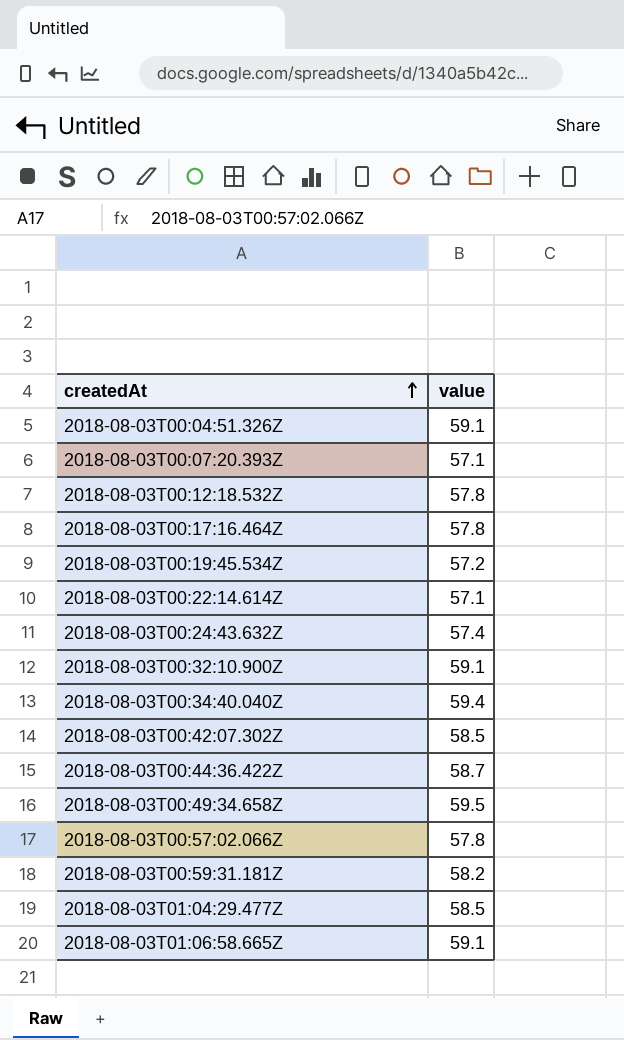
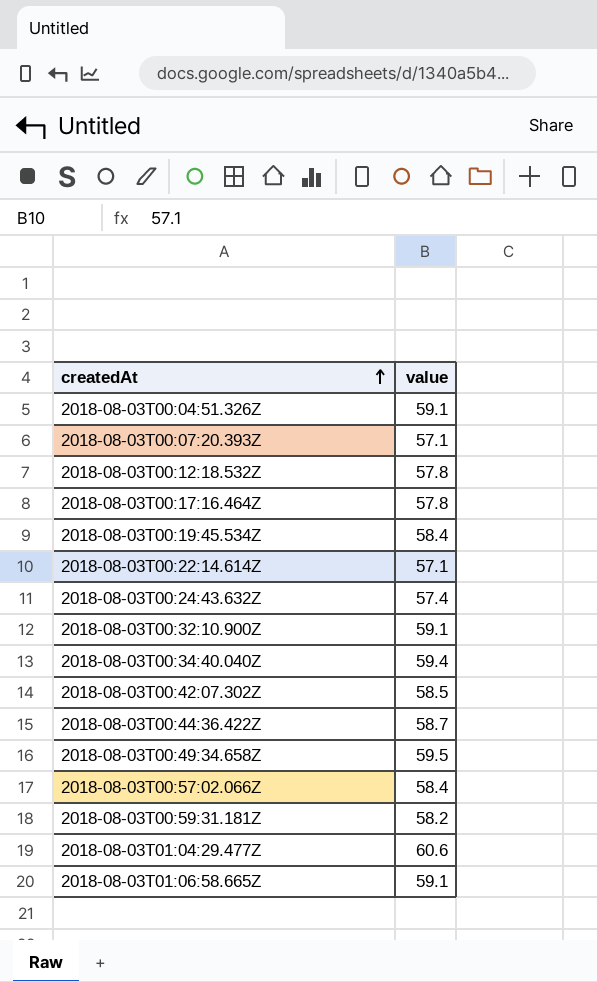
2018-08-03T00:19:45.534Z | value: 57.2 -> 58.4
2018-08-03T00:57:02.066Z | value: 57.8 -> 58.4
2018-08-03T01:04:29.477Z | value: 58.5 -> 60.6

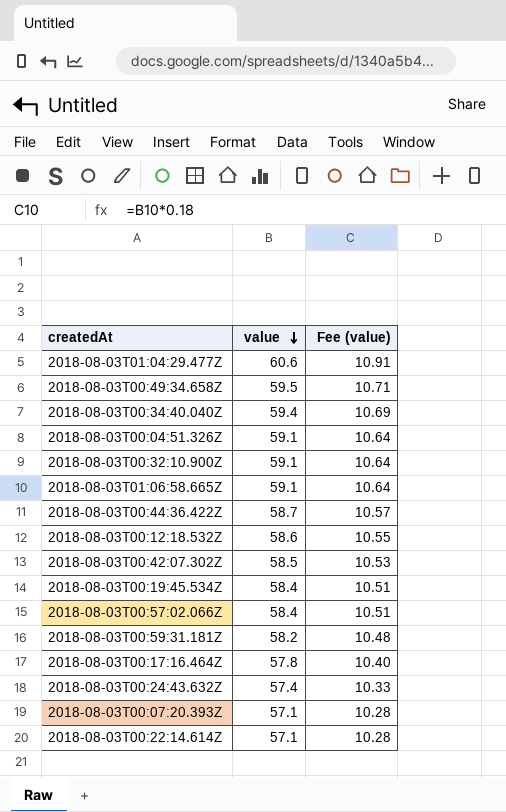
row order: createdAt ascending -> value descending
column Fee (value) | formula: none -> [value] * 0.18
2018-08-03T00:12:18.532Z | value: 57.8 -> 58.6

